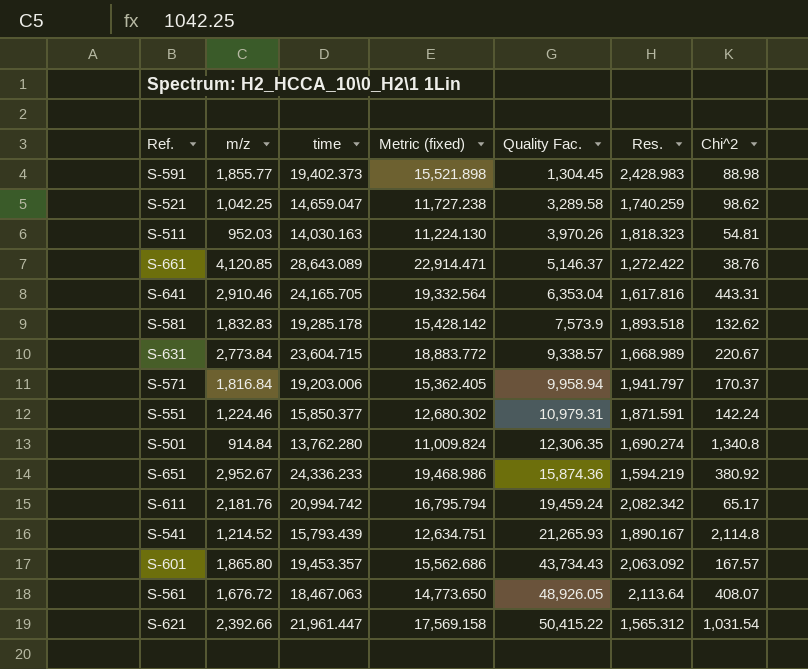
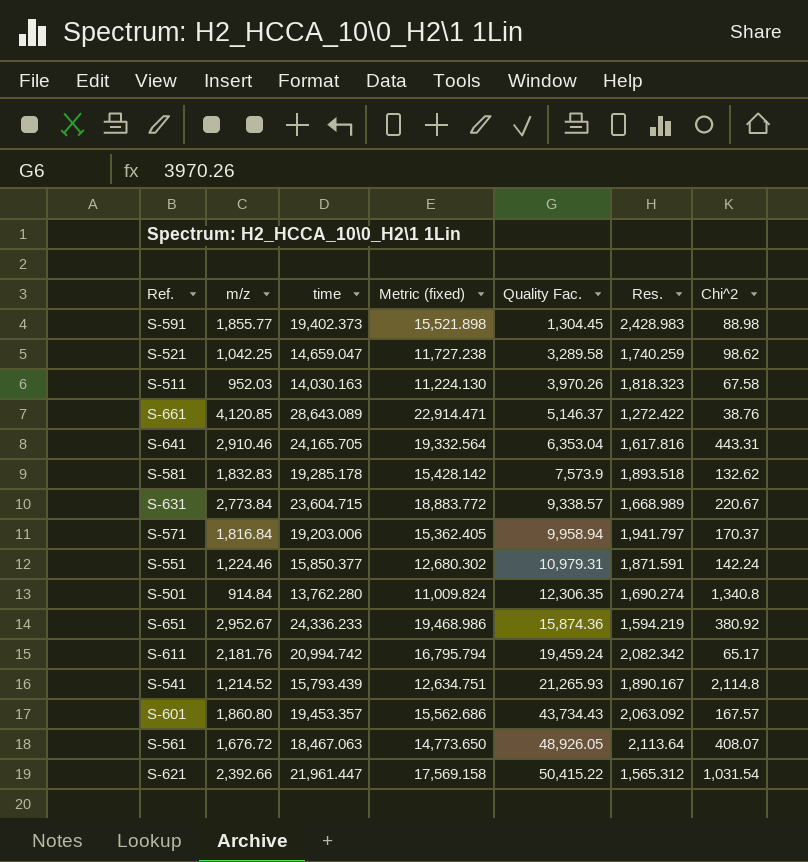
S-511 | Chi^2: 54.81 -> 67.58
S-601 | m/z: 1,865.80 -> 1,860.80

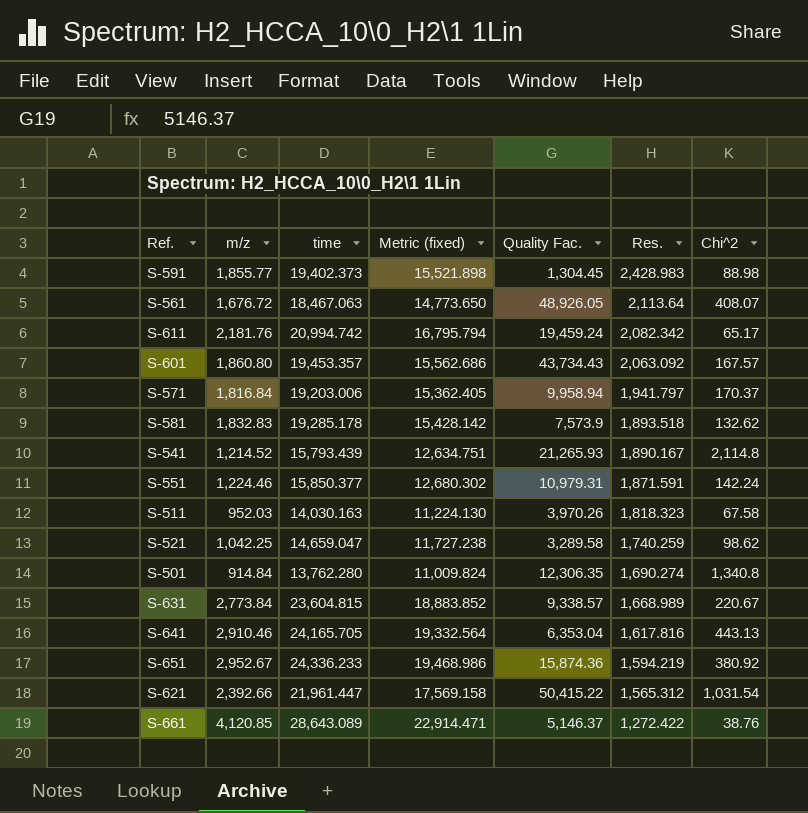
row order: Quality Fac. ascending -> Res. descending
S-631 | time: 23,604.715 -> 23,604.815
S-631 | Metric (fixed): 18,883.772 -> 18,883.852
S-641 | Chi^2: 443.31 -> 443.13

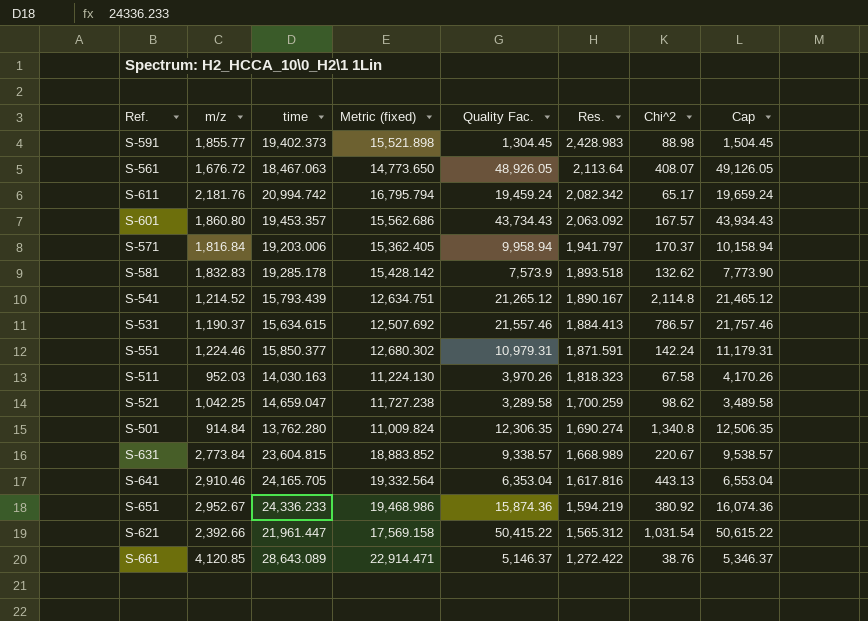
column Cap | formula: none -> [Quality Fac.] + 200
S-541 | Quality Fac.: 21,265.93 -> 21,265.12
row S-531: none -> 1,190.37 | 15,634.615 | 12,507.692 | 21,557.46 | 1,884.413 | 786.57 | 21,757.46
S-521 | Res.: 1,740.259 -> 1,700.259

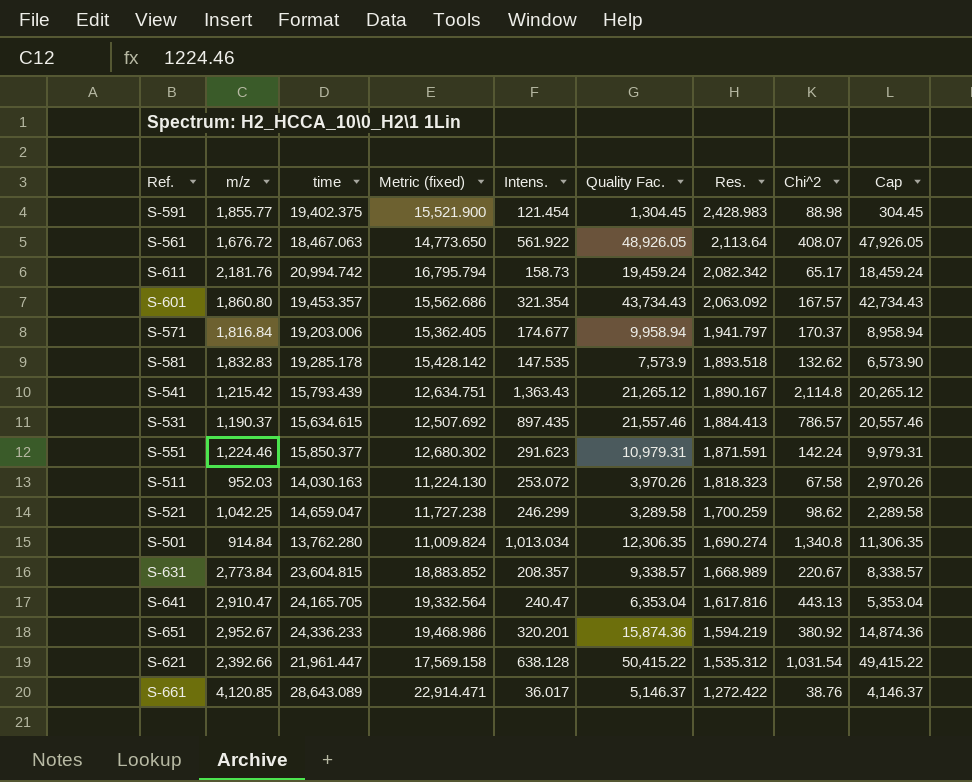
column Intens. | position: none -> 5
column Cap | formula: [Quality Fac.] + 200 -> [Quality Fac.] - 1000
S-591 | time: 19,402.373 -> 19,402.375
S-591 | Metric (fixed): 15,521.898 -> 15,521.900
S-541 | m/z: 1,214.52 -> 1,215.42
S-641 | m/z: 2,910.46 -> 2,910.47
S-621 | Res.: 1,565.312 -> 1,535.312

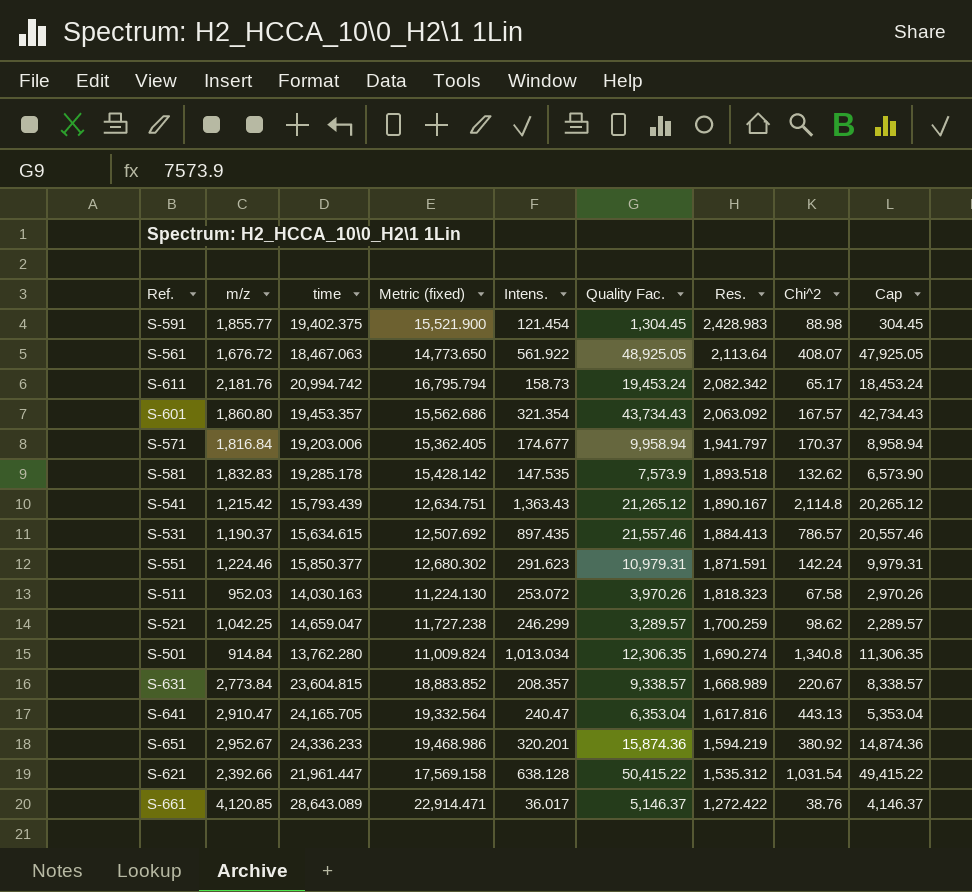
S-561 | Quality Fac.: 48,926.05 -> 48,925.05
S-561 | Cap: 47,926.05 -> 47,925.05
S-611 | Quality Fac.: 19,459.24 -> 19,453.24
S-611 | Cap: 18,459.24 -> 18,453.24
S-521 | Quality Fac.: 3,289.58 -> 3,289.57
S-521 | Cap: 2,289.58 -> 2,289.57

